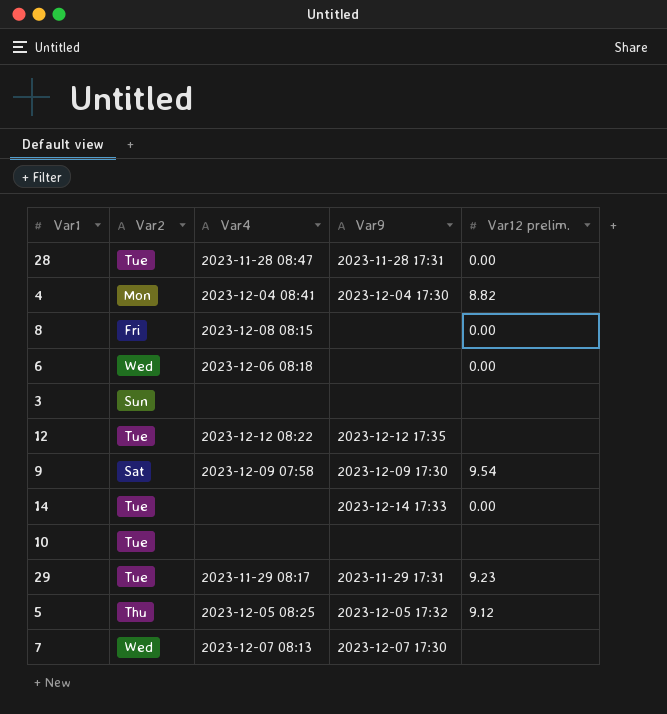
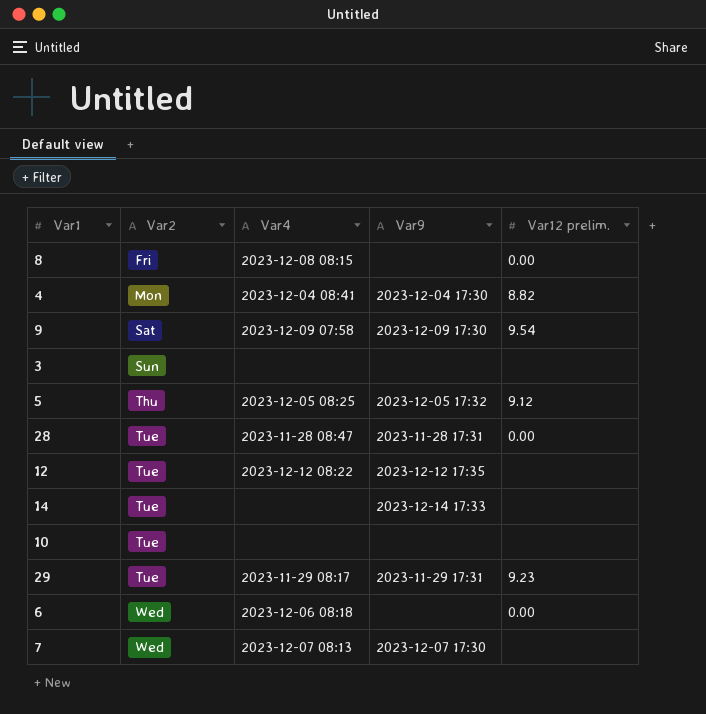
row order: none -> Var2 ascending
14 | Var12 prelim.: 0.00 -> none

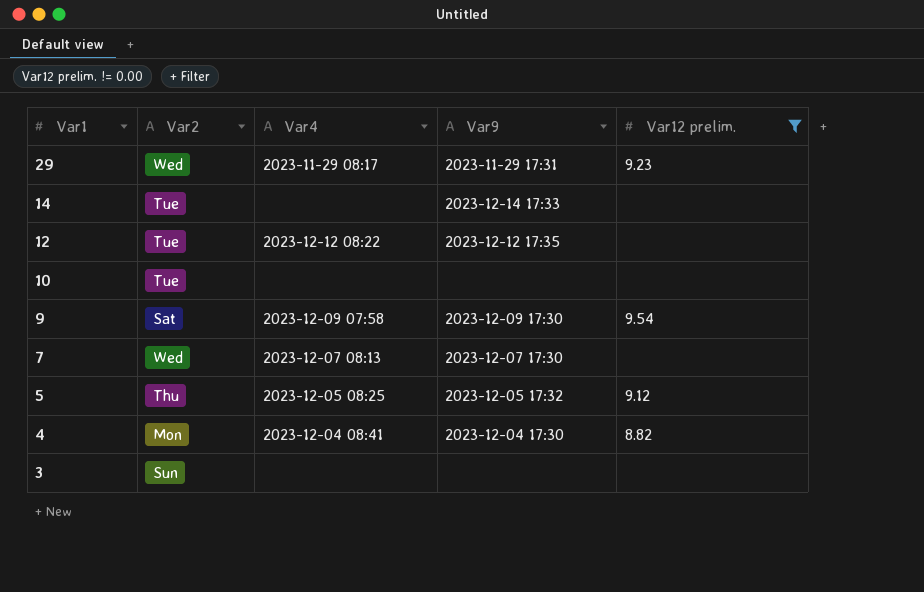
filter: none -> Var12 prelim. != 0.00
row order: Var2 ascending -> Var1 descending
29 | Var2: Tue -> Wed

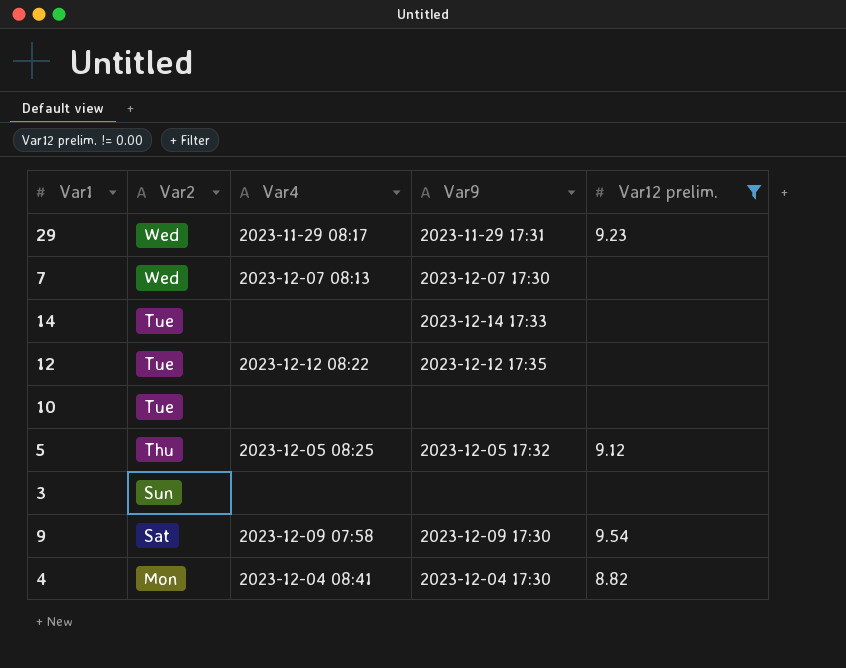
row order: Var1 descending -> Var2 descending

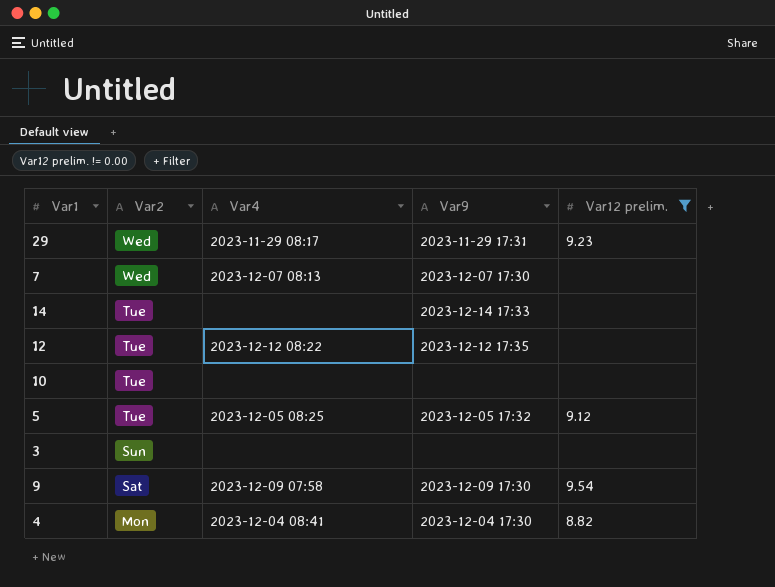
5 | Var2: Thu -> Tue

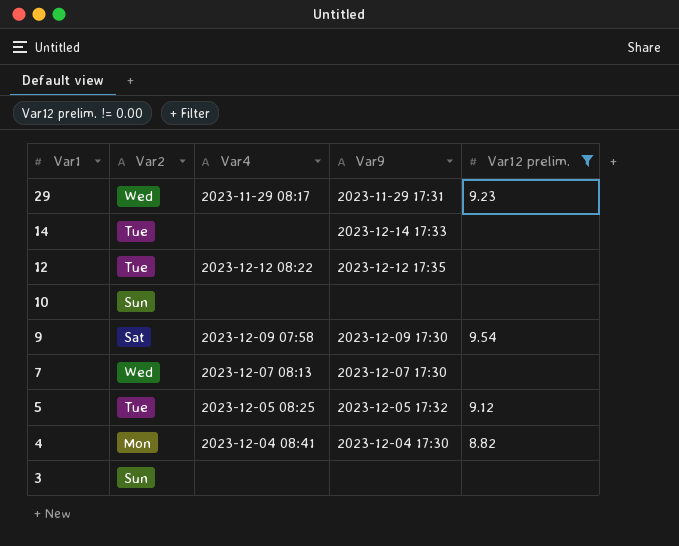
row order: Var2 descending -> Var1 descending
10 | Var2: Tue -> Sun

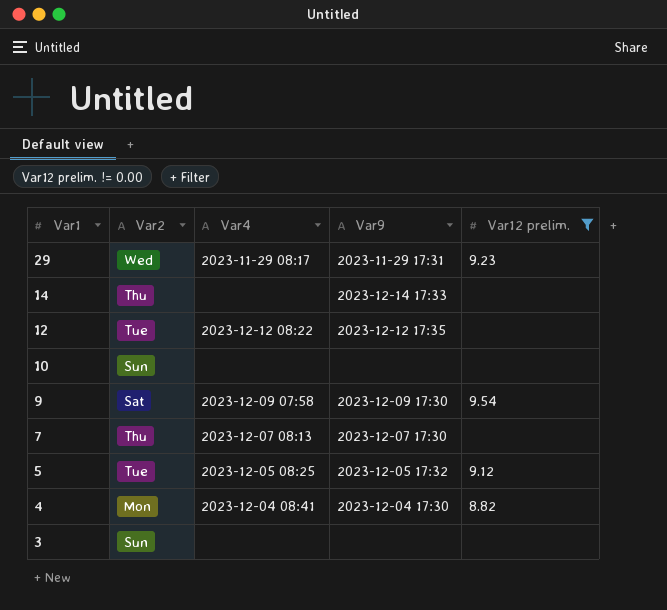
14 | Var2: Tue -> Thu
7 | Var2: Wed -> Thu

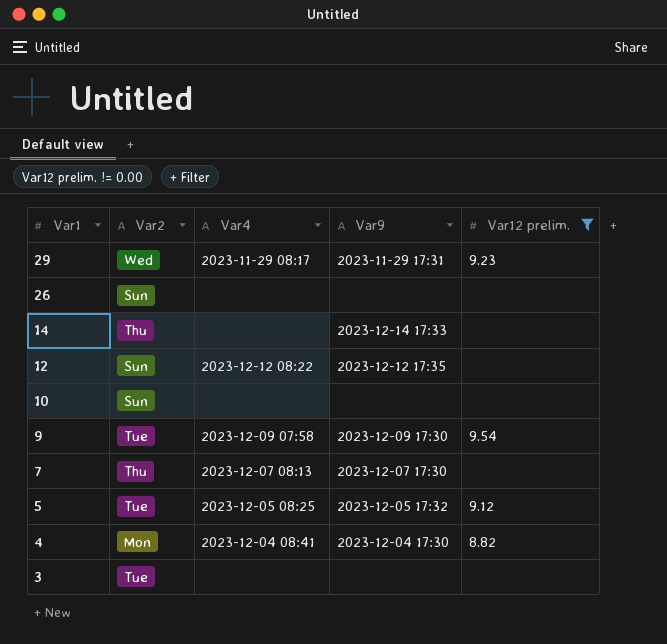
row 26: none -> Sun | none | none | none
12 | Var2: Tue -> Sun
9 | Var2: Sat -> Tue
3 | Var2: Sun -> Tue

